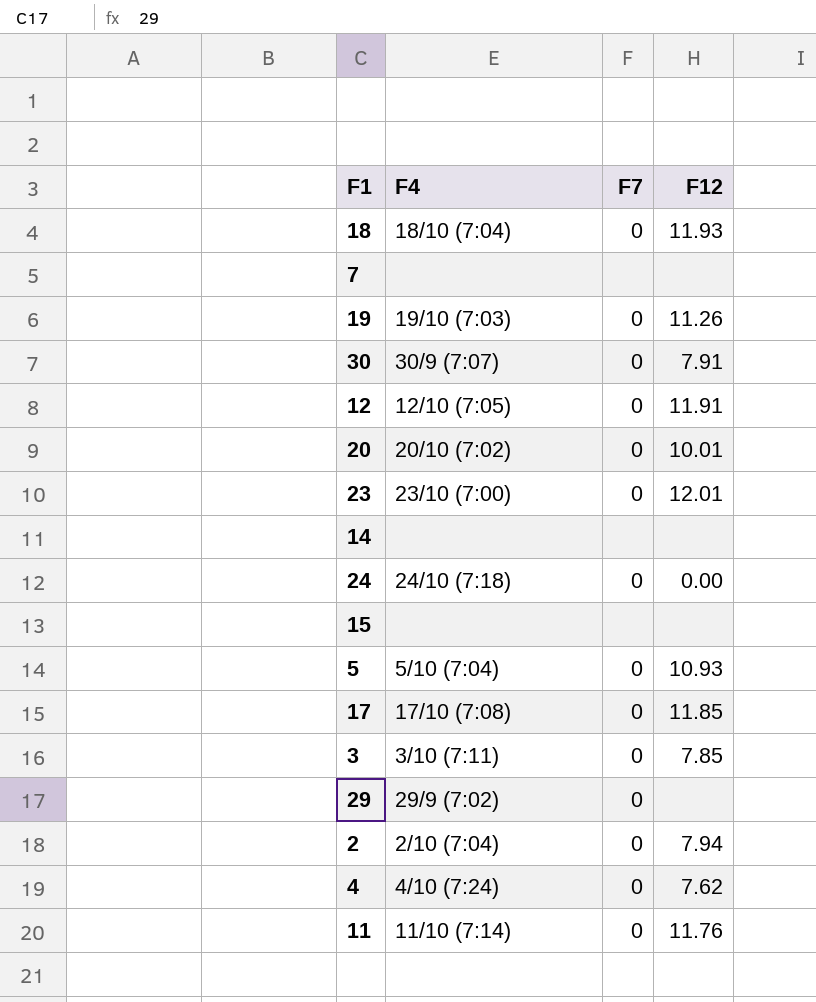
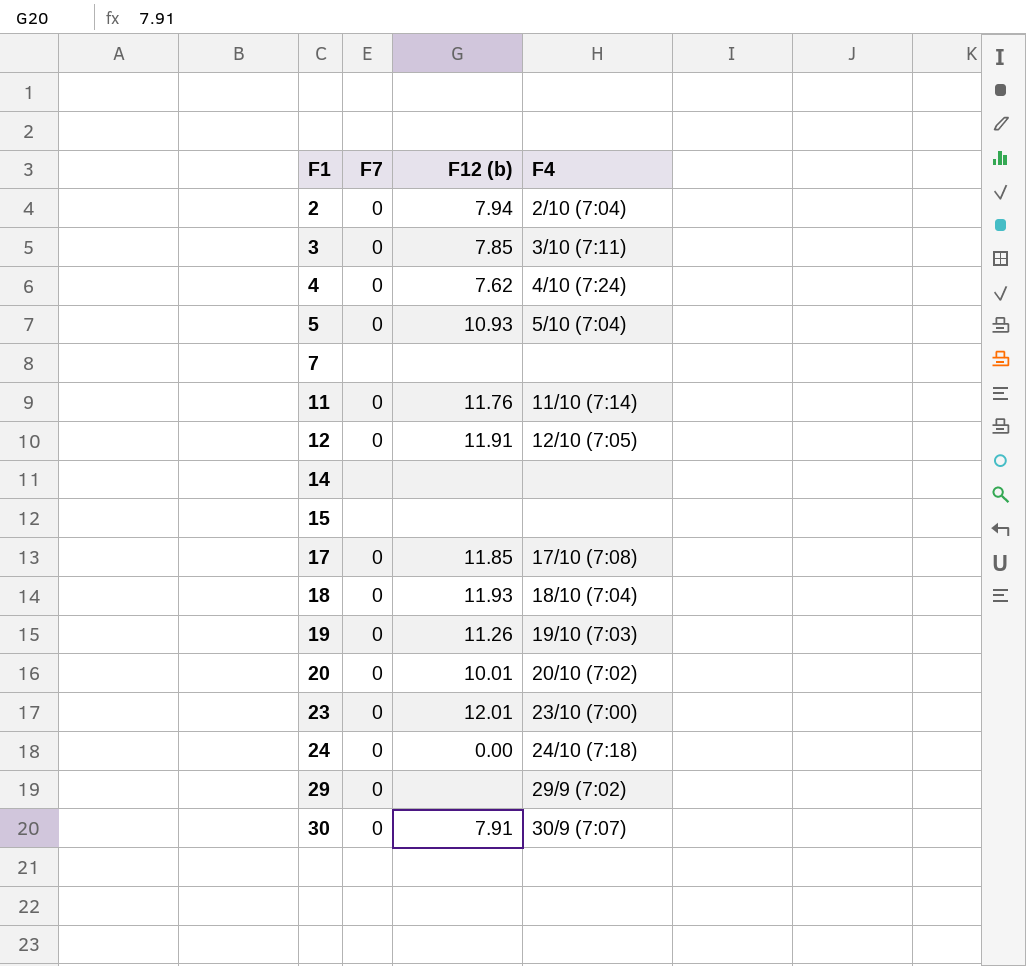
row order: none -> F1 ascending
column name: F12 -> F12 (b)
column F4 | position: 2 -> 4

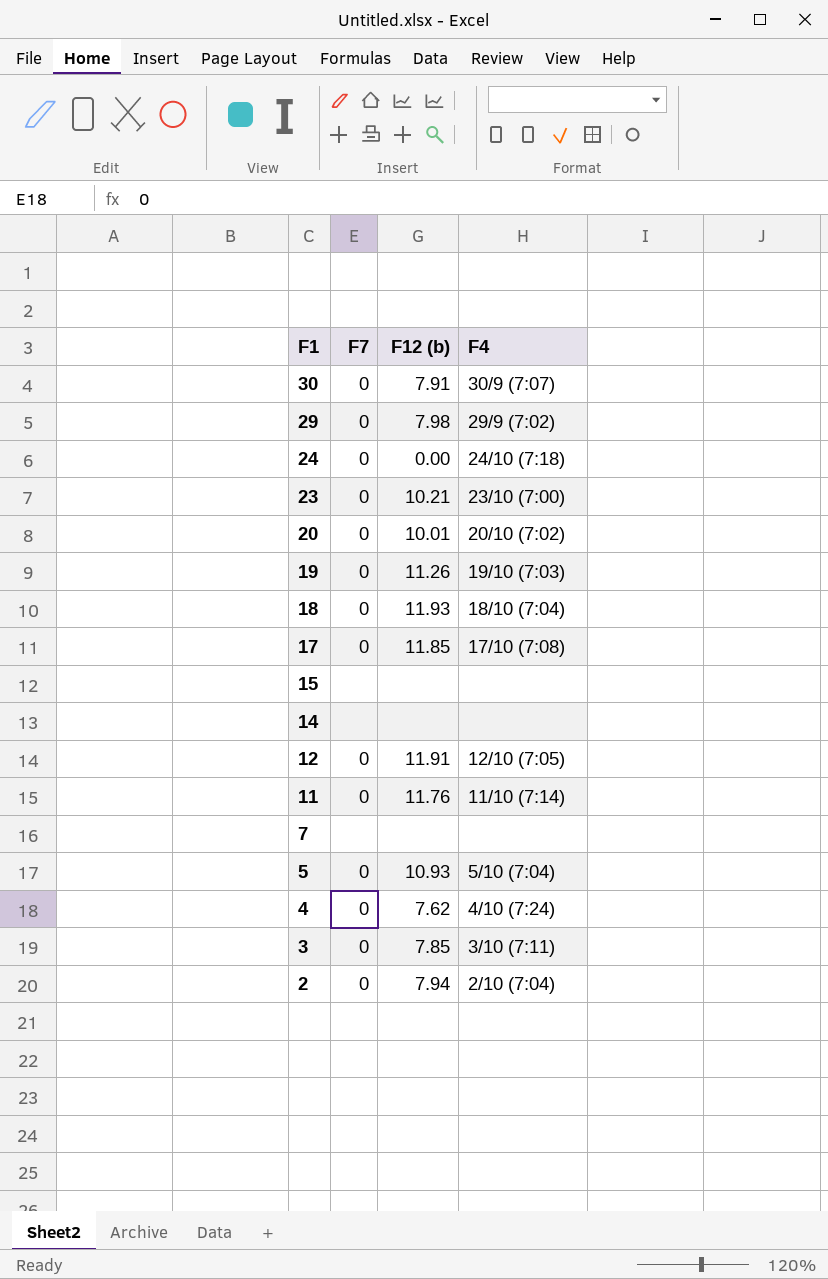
row order: F1 ascending -> F1 descending
29 | F12 (b): none -> 7.98
23 | F12 (b): 12.01 -> 10.21

